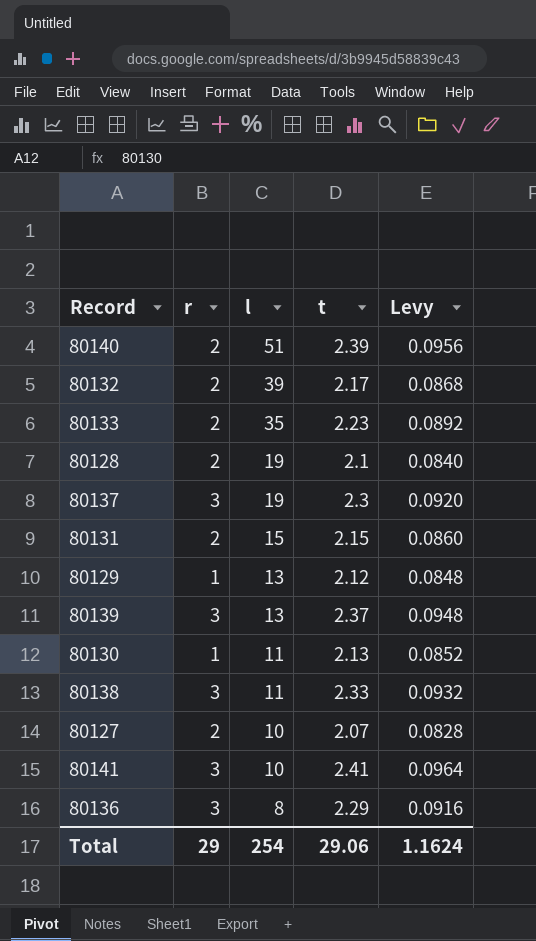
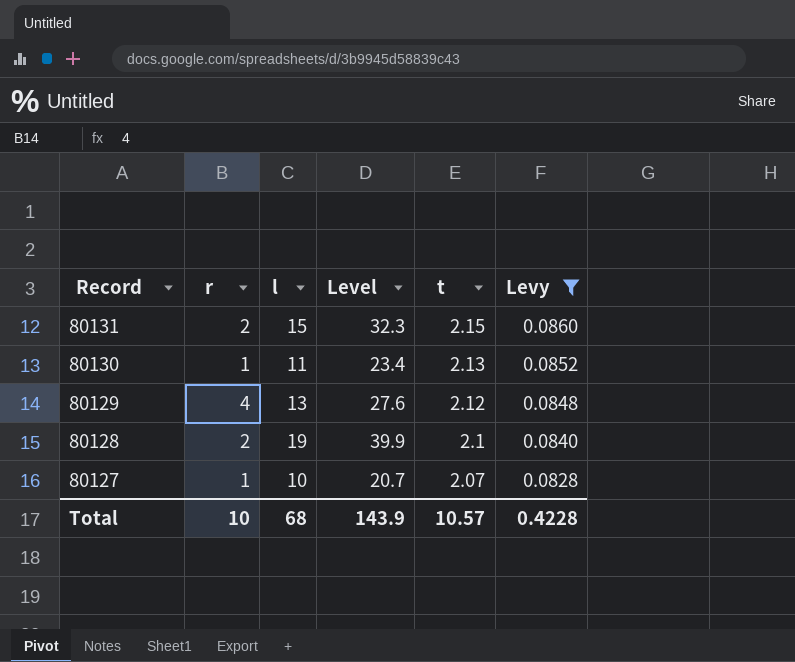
filter: none -> Levy <= 0.0860
row order: l descending -> Record descending
column Level | formula: none -> [l] * [t]
80129 | r: 1 -> 4
80127 | r: 2 -> 1
Total | r: 29 -> 10
Total | l: 254 -> 68
Total | t: 29.06 -> 10.57
Total | Levy: 1.1624 -> 0.4228

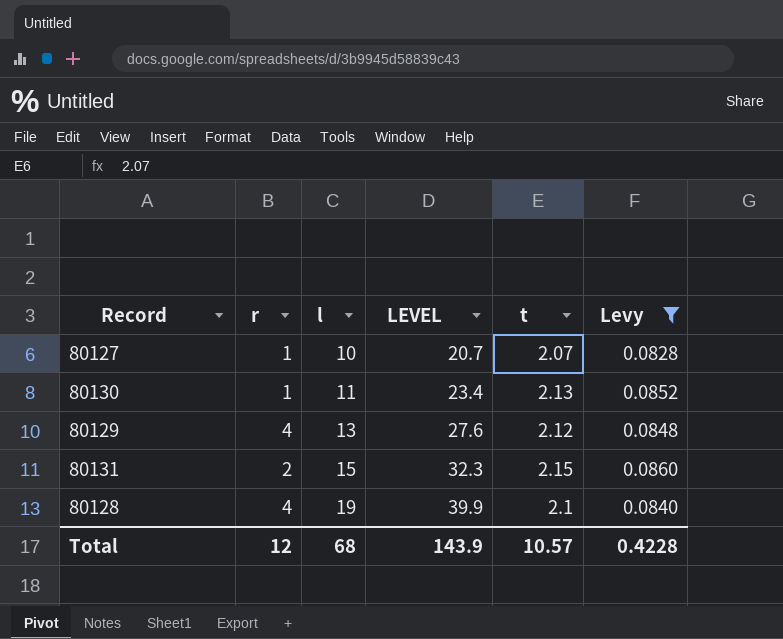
row order: Record descending -> l ascending
column name: Level -> LEVEL
80128 | r: 2 -> 4
Total | r: 10 -> 12

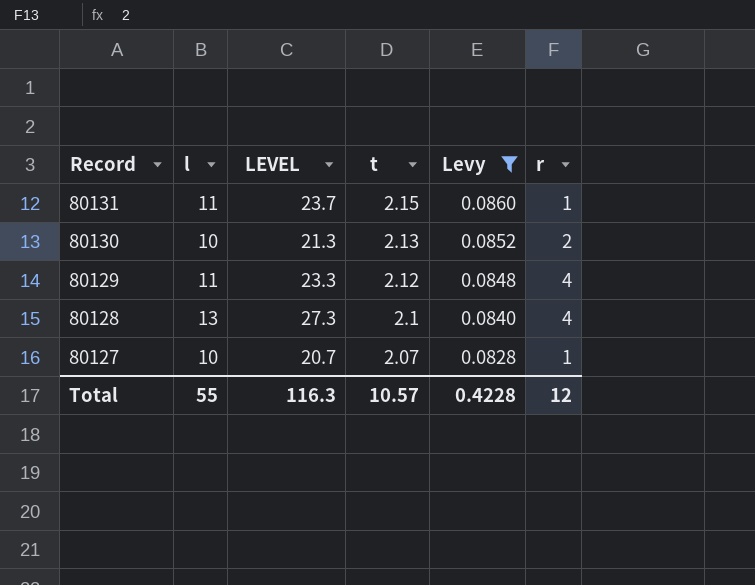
row order: l ascending -> Record descending
column r | position: 2 -> 6
80131 | l: 15 -> 11
80131 | LEVEL: 32.3 -> 23.7
80131 | r: 2 -> 1
80130 | l: 11 -> 10
80130 | LEVEL: 23.4 -> 21.3
80130 | r: 1 -> 2
80129 | l: 13 -> 11
80129 | LEVEL: 27.6 -> 23.3
80128 | l: 19 -> 13
80128 | LEVEL: 39.9 -> 27.3
Total | l: 68 -> 55
Total | LEVEL: 143.9 -> 116.3

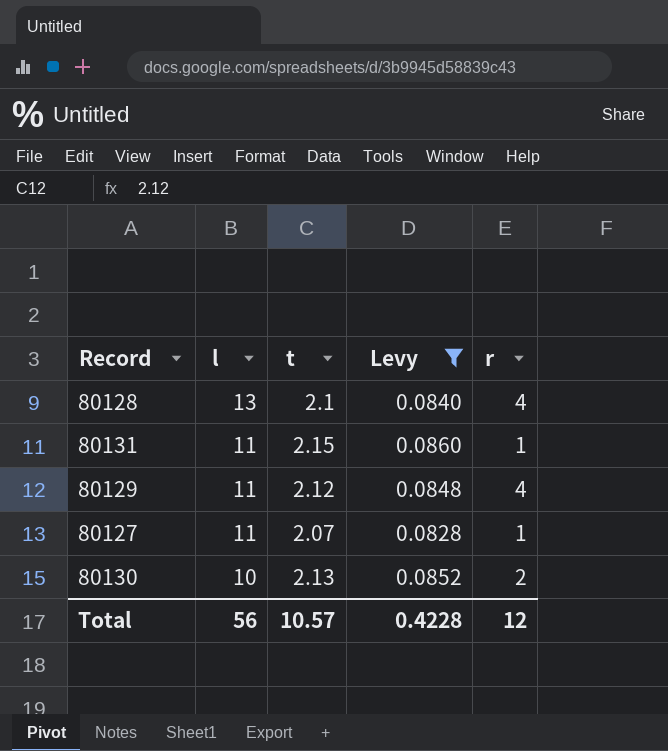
row order: Record descending -> l descending
column LEVEL | formula: [l] * [t] -> none
80127 | l: 10 -> 11
Total | l: 55 -> 56

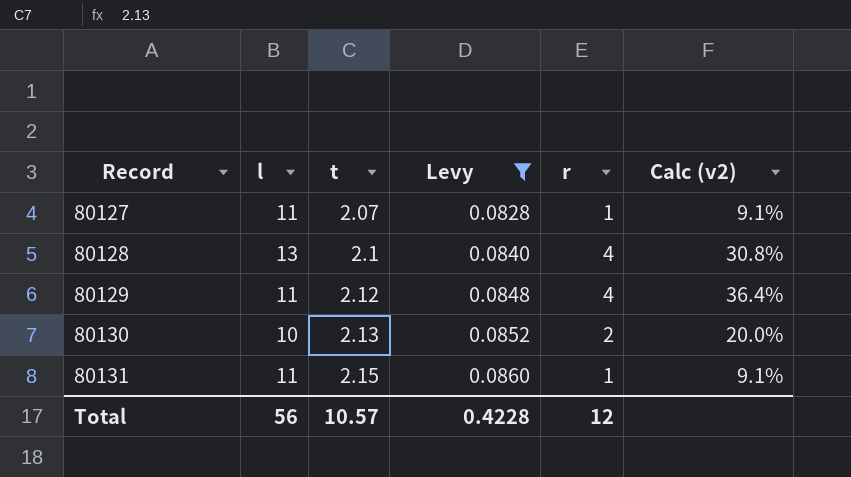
row order: l descending -> Record ascending
column Calc (v2) | formula: none -> [r] / [l]

